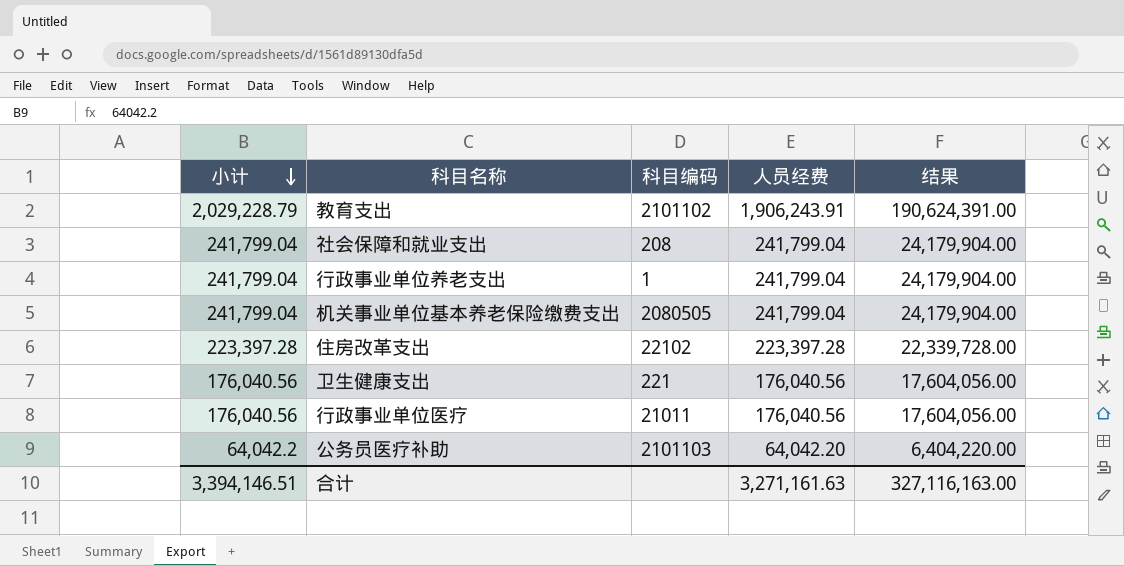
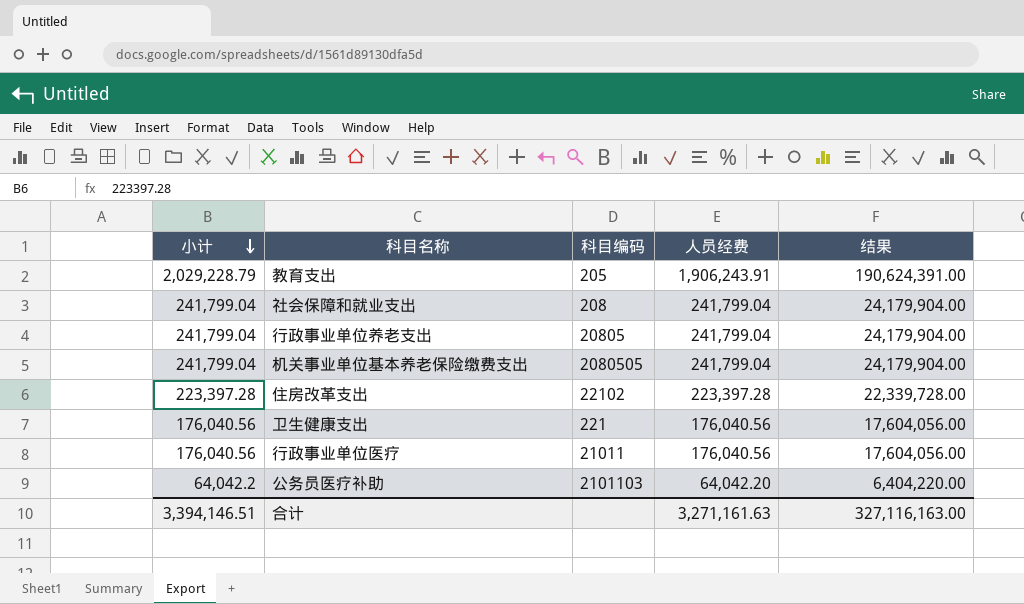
教育支出 | 科目编码: 2101102 -> 205
行政事业单位养老支出 | 科目编码: 1 -> 20805

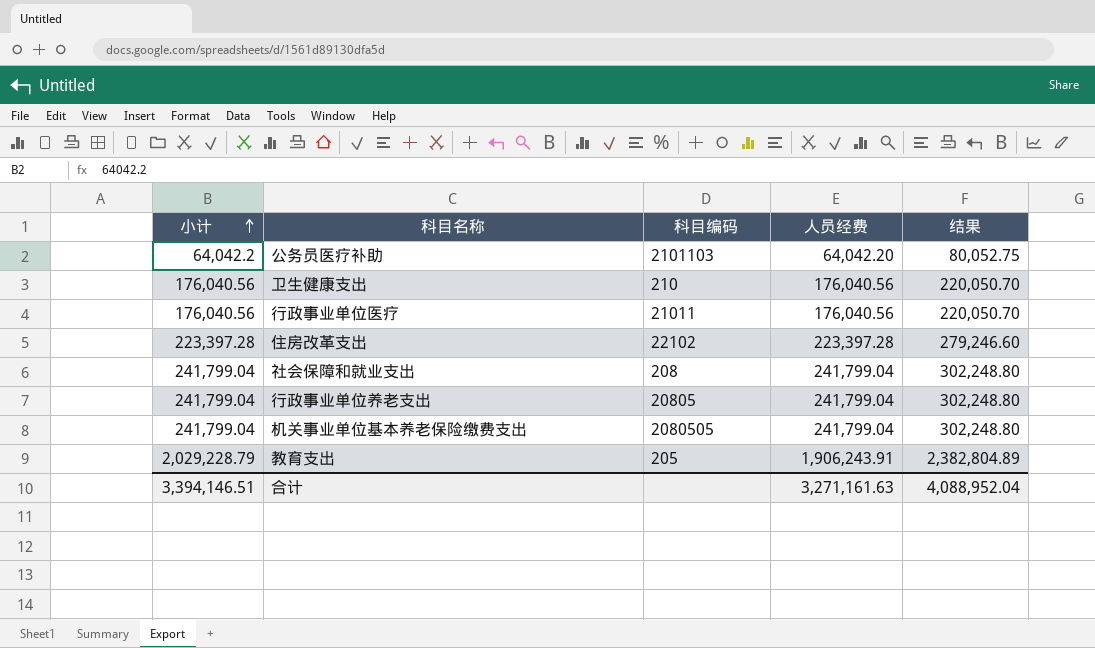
row order: 小计 descending -> 小计 ascending
column 结果 | formula: [人员经费] * 100 -> [人员经费] * 1.25
卫生健康支出 | 科目编码: 221 -> 210
合计 | 结果: 327,116,163.00 -> 4,088,952.04

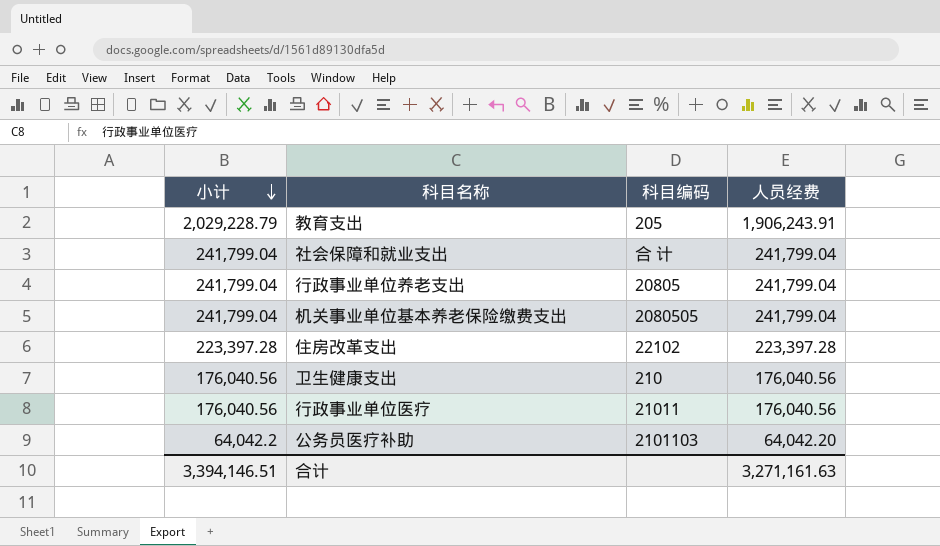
row order: 小计 ascending -> 小计 descending
column 结果 | formula: [人员经费] * 1.25 -> none
社会保障和就业支出 | 科目编码: 208 -> 合 计

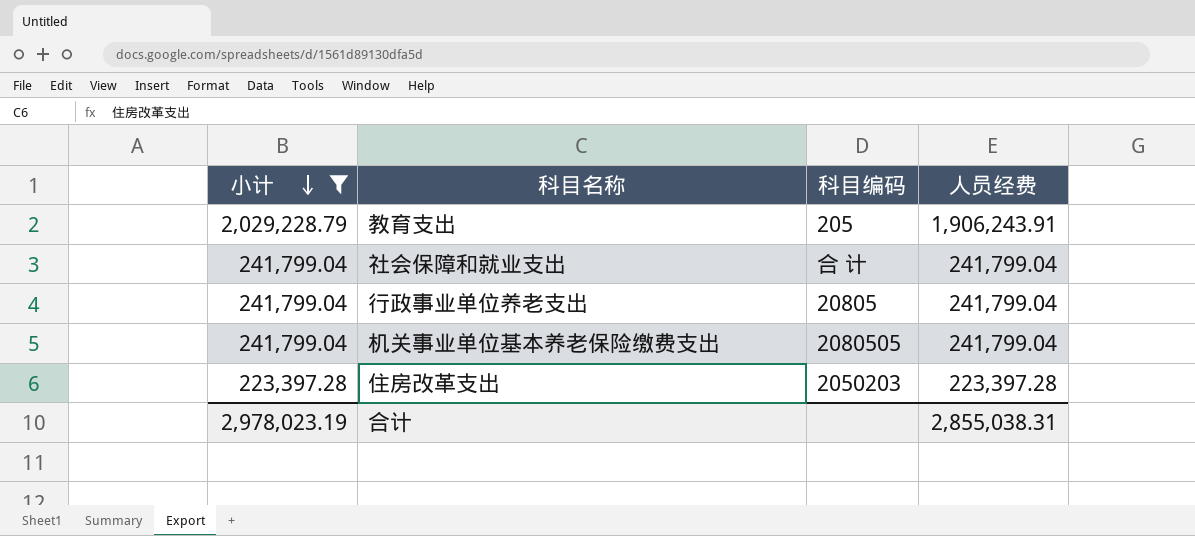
filter: none -> 小计 >= 223,397.28
住房改革支出 | 科目编码: 22102 -> 2050203
合计 | 小计: 3,394,146.51 -> 2,978,023.19
合计 | 人员经费: 3,271,161.63 -> 2,855,038.31

